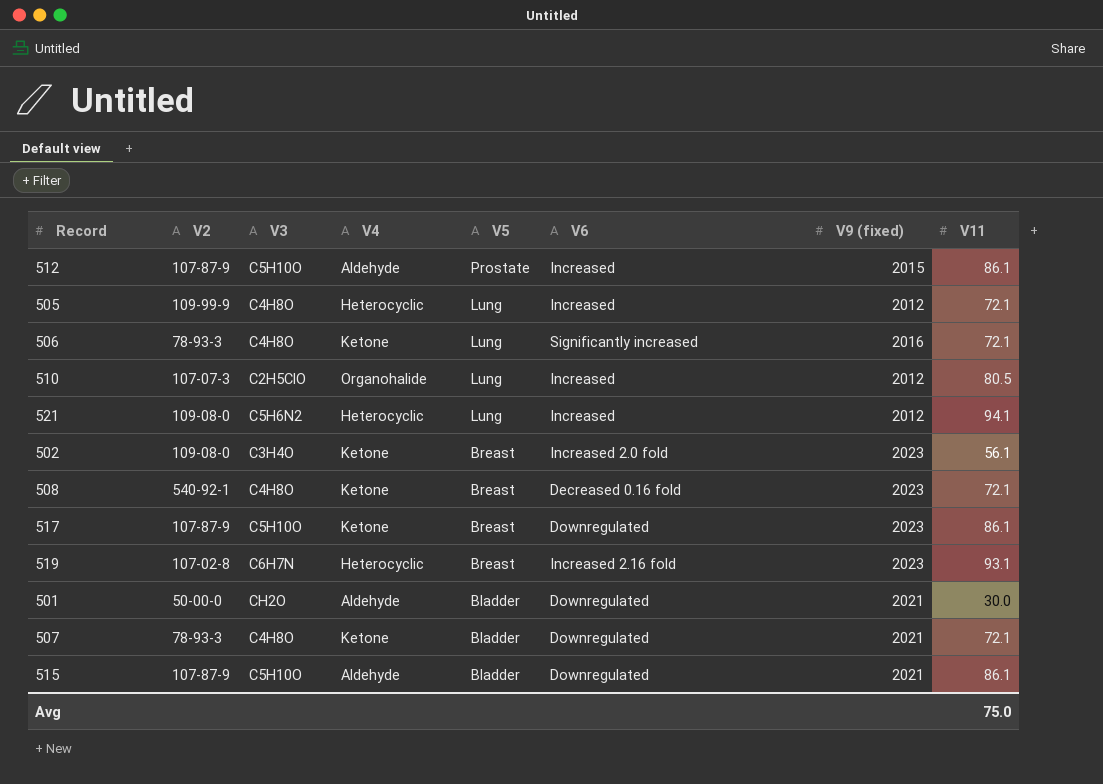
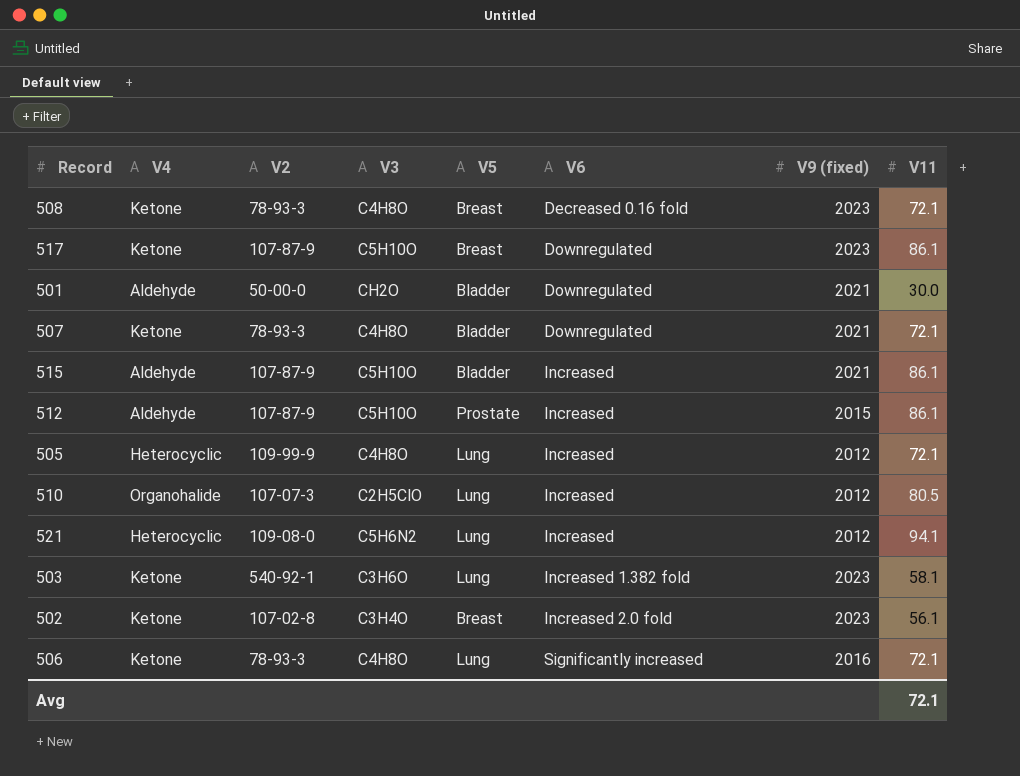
row order: V5 descending -> V6 ascending
column V4 | position: 4 -> 2
row 519: 107-02-8 | C6H7N | Heterocyclic | Breast | Increased 2.16 fold | 2023 | 93.1 -> none
508 | V2: 540-92-1 -> 78-93-3
515 | V6: Downregulated -> Increased
row 503: none -> Ketone | 540-92-1 | C3H6O | Lung | Increased 1.382 fold | 2023 | 58.1
502 | V2: 109-08-0 -> 107-02-8
Avg | V11: 75.0 -> 72.1

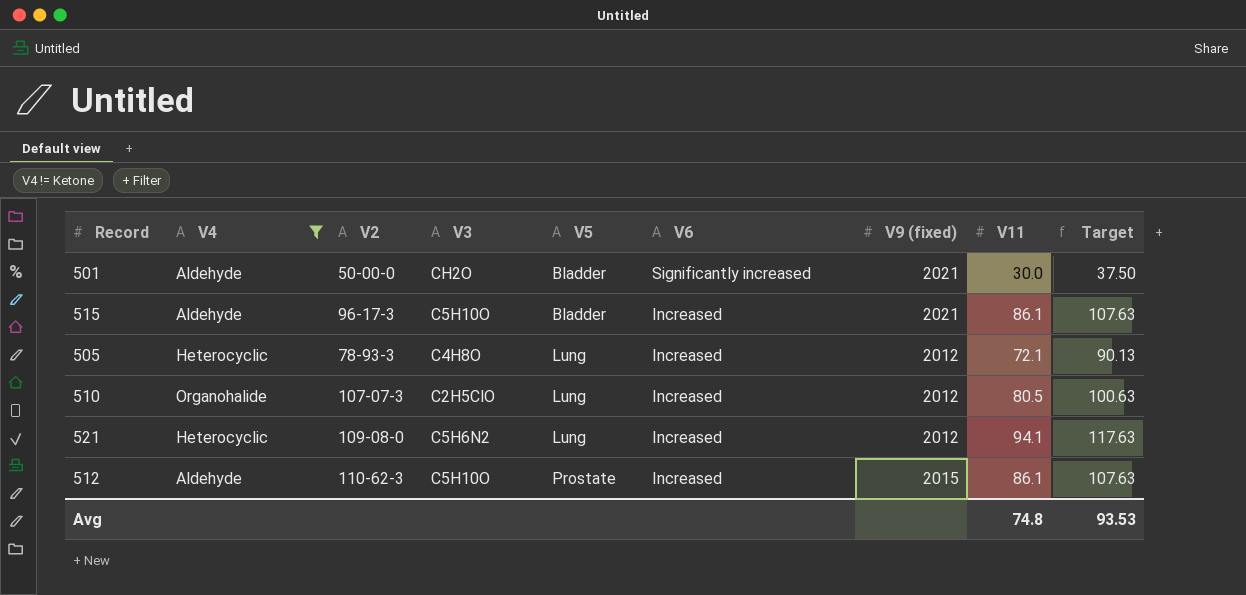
filter: none -> V4 != Ketone
row order: V6 ascending -> V5 ascending
column Target | formula: none -> [V11] * 1.25
501 | V6: Downregulated -> Significantly increased
515 | V2: 107-87-9 -> 96-17-3
505 | V2: 109-99-9 -> 78-93-3
512 | V2: 107-87-9 -> 110-62-3
Avg | V11: 72.1 -> 74.8

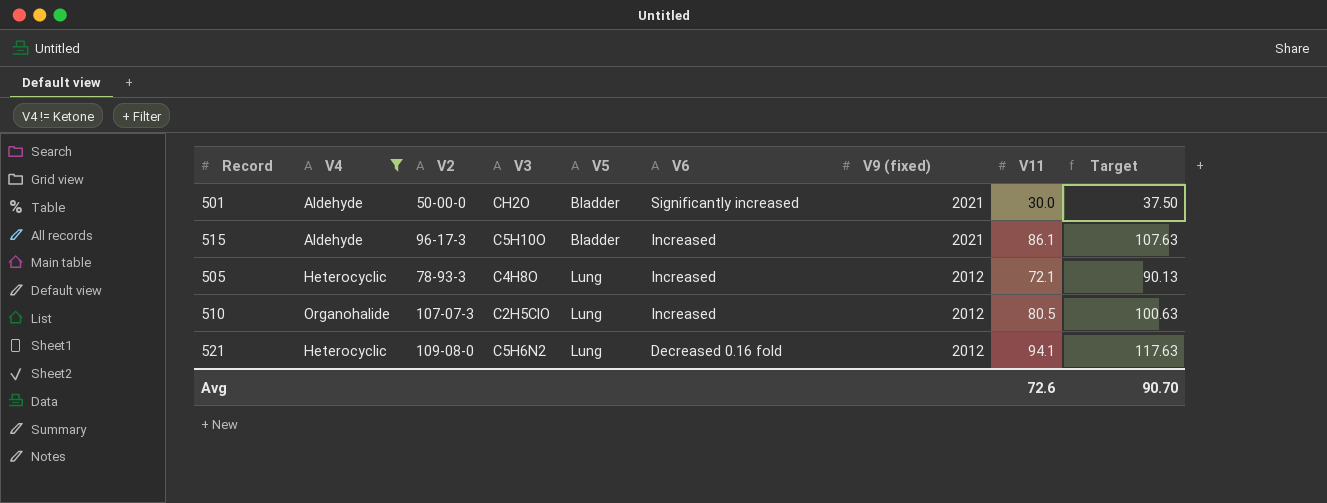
row 512: Aldehyde | 110-62-3 | C5H10O | Prostate | Increased | 2015 | 86.1 | 107.63 -> none
521 | V6: Increased -> Decreased 0.16 fold
Avg | V11: 74.8 -> 72.6
Avg | Target: 93.53 -> 90.70

